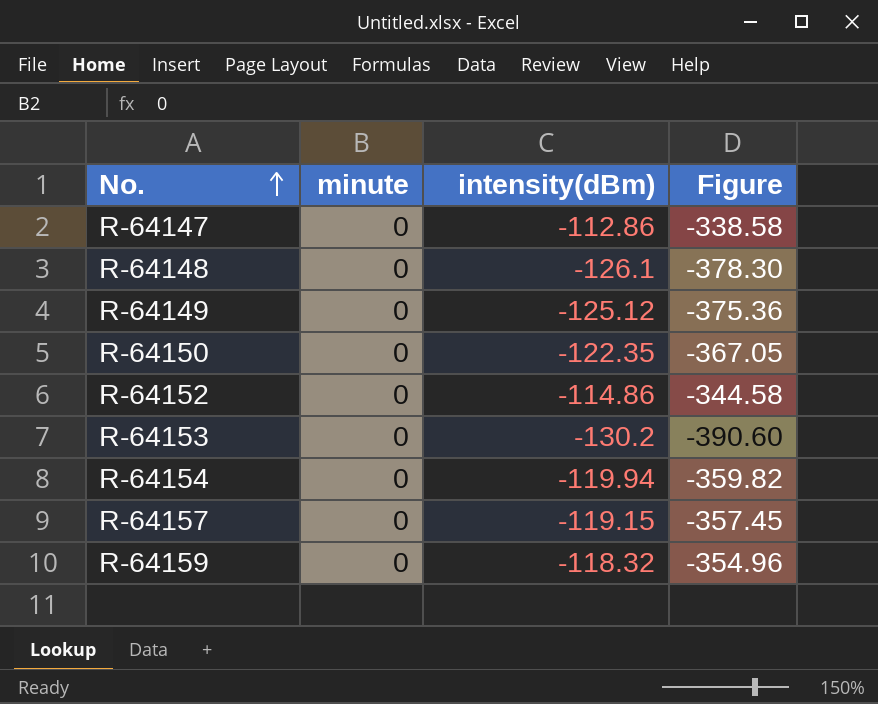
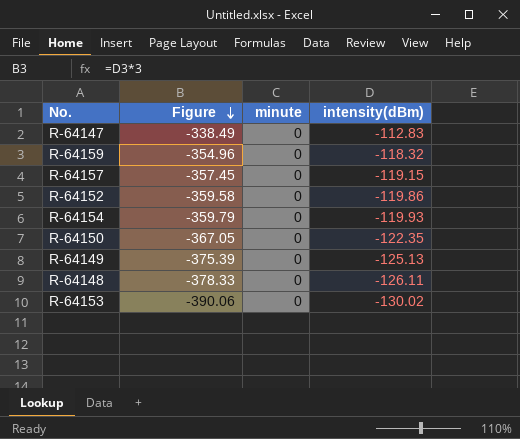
row order: No. ascending -> Figure descending
column Figure | position: 4 -> 2
R-64147 | Figure: -338.58 -> -338.49
R-64147 | intensity(dBm): -112.86 -> -112.83
R-64152 | Figure: -344.58 -> -359.58
R-64152 | intensity(dBm): -114.86 -> -119.86
R-64154 | Figure: -359.82 -> -359.79
R-64154 | intensity(dBm): -119.94 -> -119.93
R-64149 | Figure: -375.36 -> -375.39
R-64149 | intensity(dBm): -125.12 -> -125.13
R-64148 | Figure: -378.30 -> -378.33
R-64148 | intensity(dBm): -126.1 -> -126.11
R-64153 | Figure: -390.60 -> -390.06
R-64153 | intensity(dBm): -130.2 -> -130.02

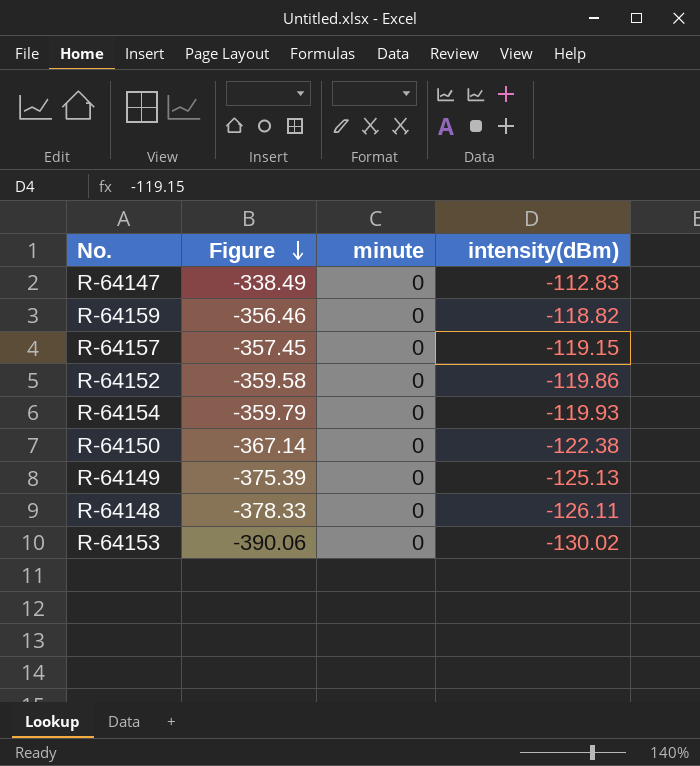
R-64159 | Figure: -354.96 -> -356.46
R-64159 | intensity(dBm): -118.32 -> -118.82
R-64150 | Figure: -367.05 -> -367.14
R-64150 | intensity(dBm): -122.35 -> -122.38

